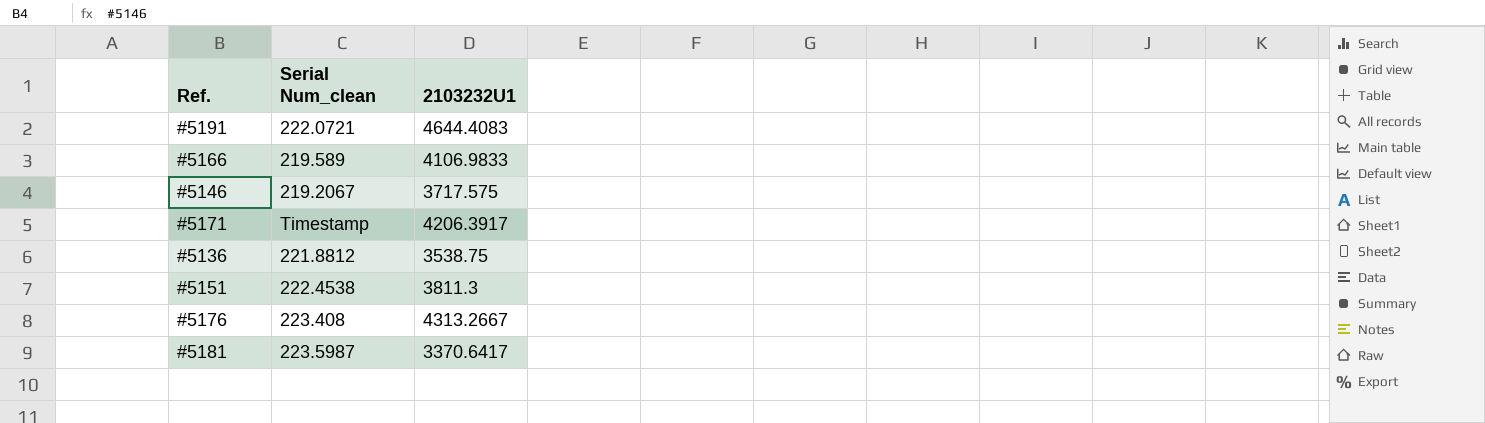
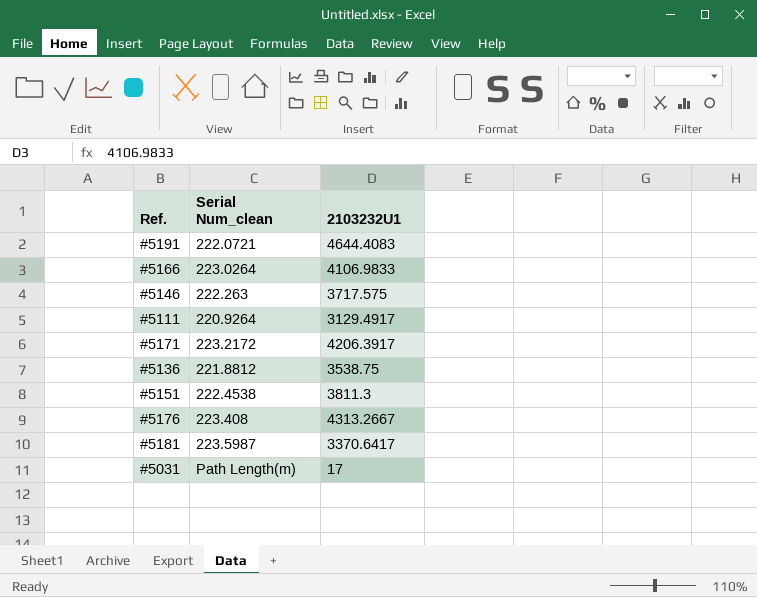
#5166 | Serial Num_clean: 219.589 -> 223.0264
#5146 | Serial Num_clean: 219.2067 -> 222.263
row #5111: none -> 220.9264 | 3129.4917
#5171 | Serial Num_clean: Timestamp -> 223.2172
row #5031: none -> Path Length(m) | 17

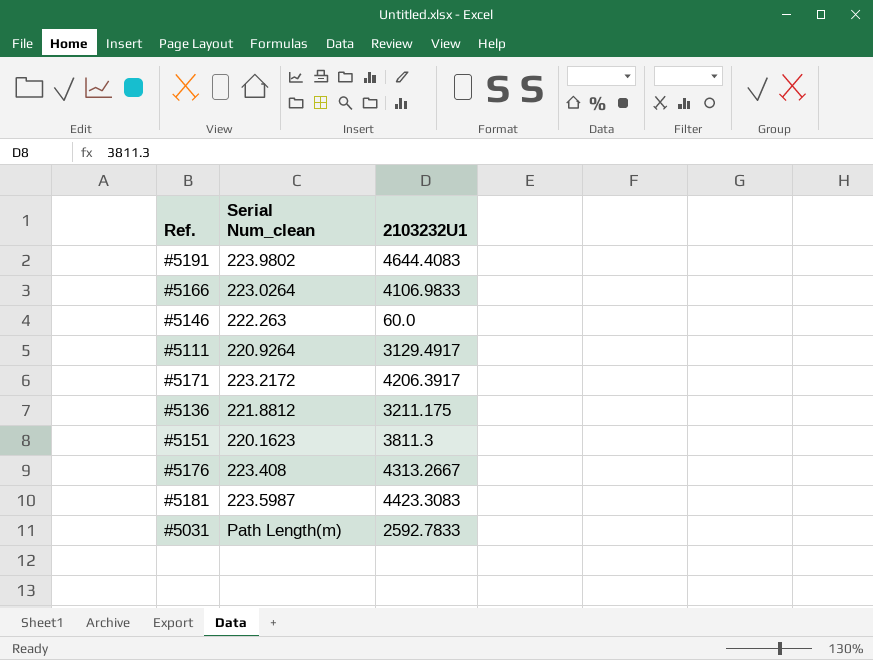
#5191 | Serial Num_clean: 222.0721 -> 223.9802
#5146 | 2103232U1: 3717.575 -> 60.0
#5136 | 2103232U1: 3538.75 -> 3211.175
#5151 | Serial Num_clean: 222.4538 -> 220.1623
#5181 | 2103232U1: 3370.6417 -> 4423.3083
#5031 | 2103232U1: 17 -> 2592.7833

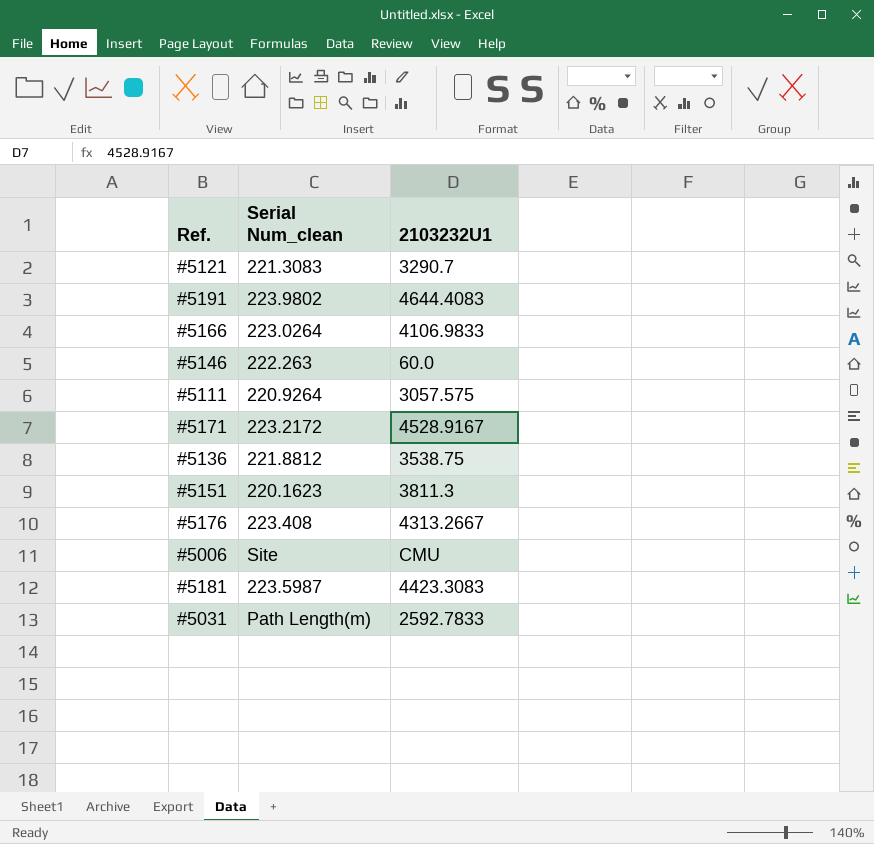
row #5121: none -> 221.3083 | 3290.7
#5111 | 2103232U1: 3129.4917 -> 3057.575
#5171 | 2103232U1: 4206.3917 -> 4528.9167
#5136 | 2103232U1: 3211.175 -> 3538.75
row #5006: none -> Site | CMU

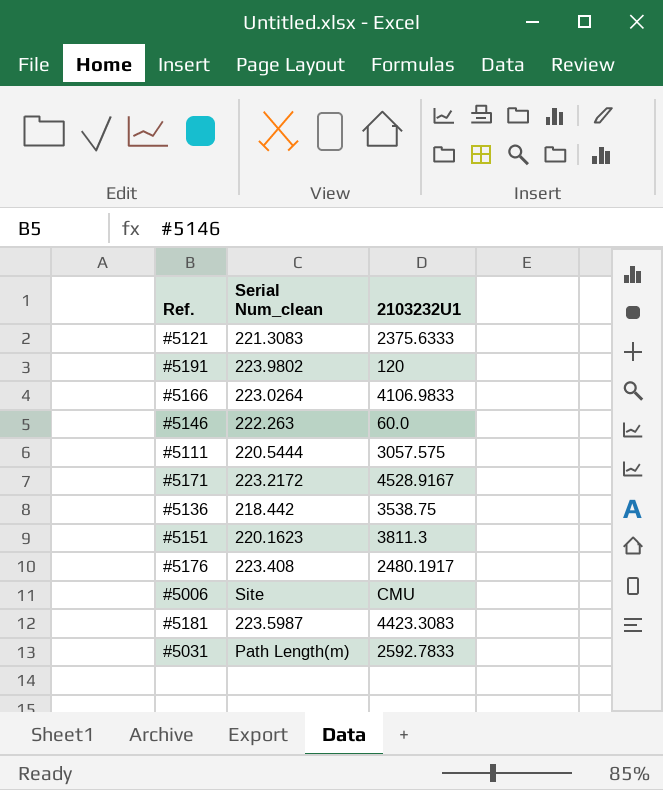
#5121 | 2103232U1: 3290.7 -> 2375.6333
#5191 | 2103232U1: 4644.4083 -> 120
#5111 | Serial Num_clean: 220.9264 -> 220.5444
#5136 | Serial Num_clean: 221.8812 -> 218.442
#5176 | 2103232U1: 4313.2667 -> 2480.1917

